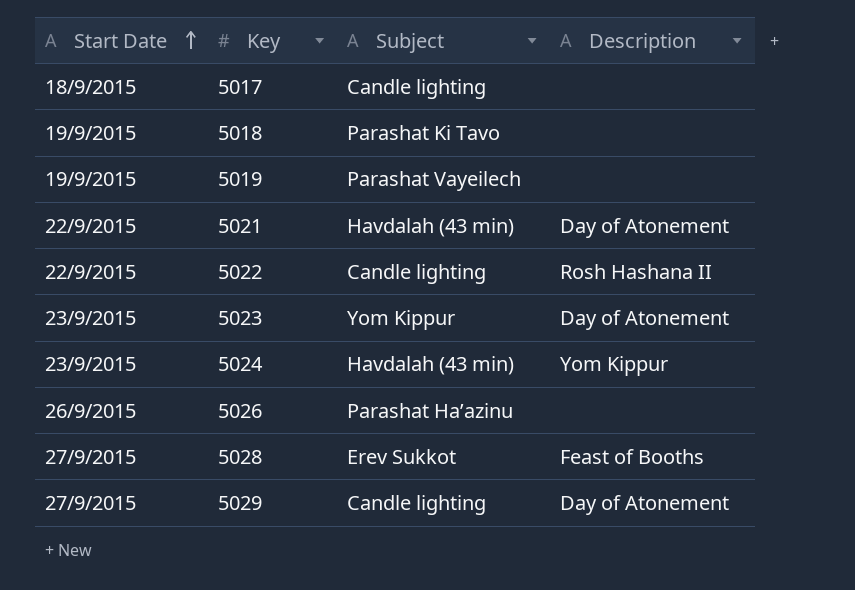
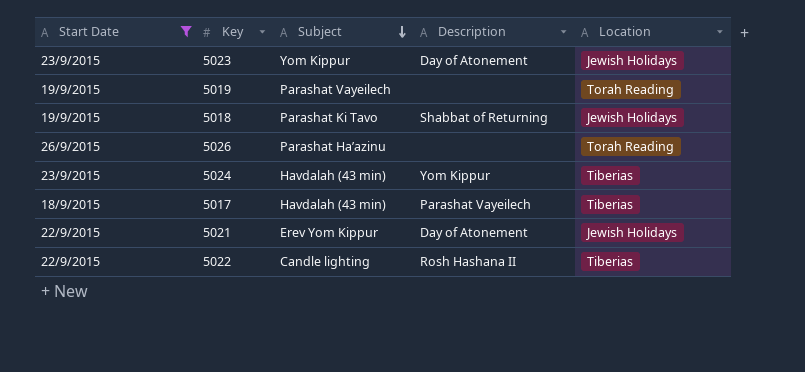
filter: none -> Start Date != 27/9/2015
row order: Start Date ascending -> Subject descending
column Location | position: none -> 5
5018 | Description: none -> Shabbat of Returning
5017 | Subject: Candle lighting -> Havdalah (43 min)
5017 | Description: none -> Parashat Vayeilech
5021 | Subject: Havdalah (43 min) -> Erev Yom Kippur

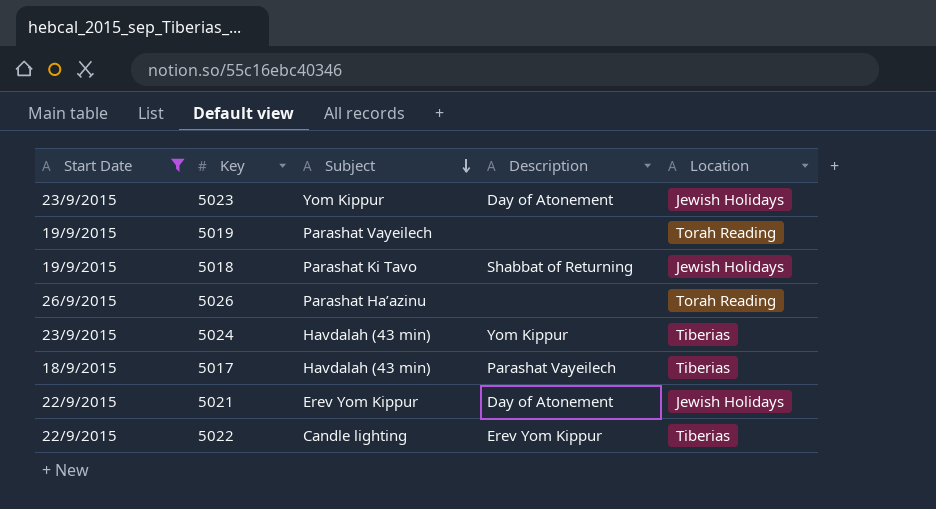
5022 | Description: Rosh Hashana II -> Erev Yom Kippur

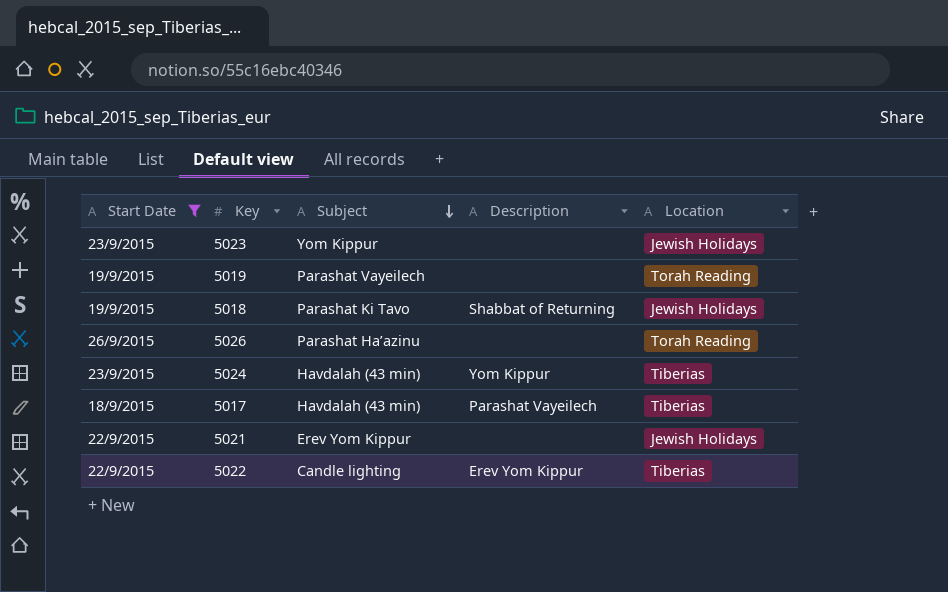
5023 | Description: Day of Atonement -> none
5021 | Description: Day of Atonement -> none

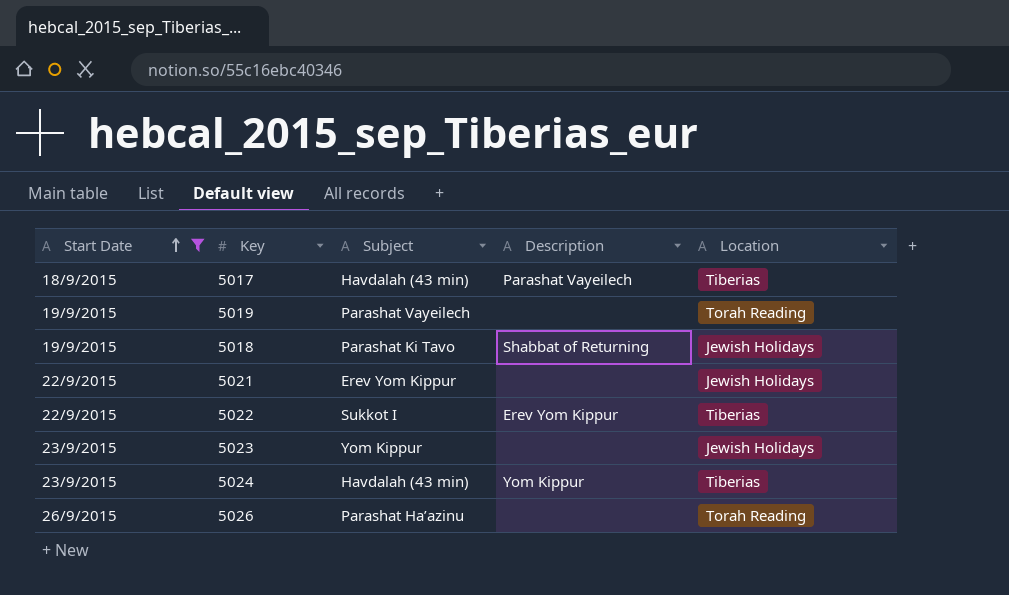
row order: Subject descending -> Start Date ascending
5022 | Subject: Candle lighting -> Sukkot I

